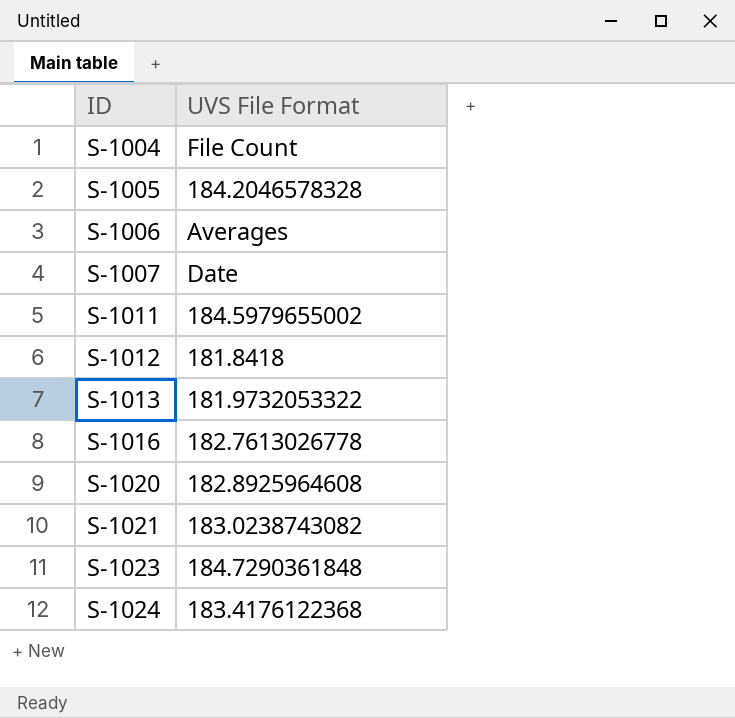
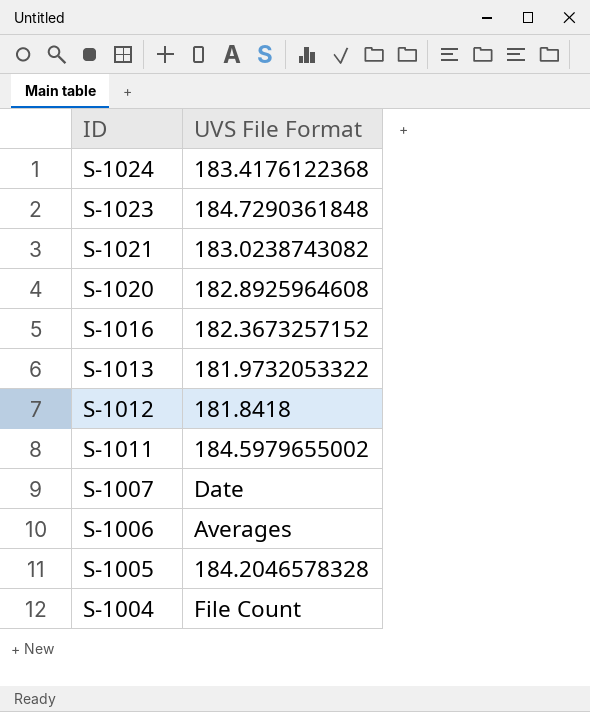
row order: ID ascending -> ID descending
S-1016 | UVS File Format: 182.7613026778 -> 182.3673257152

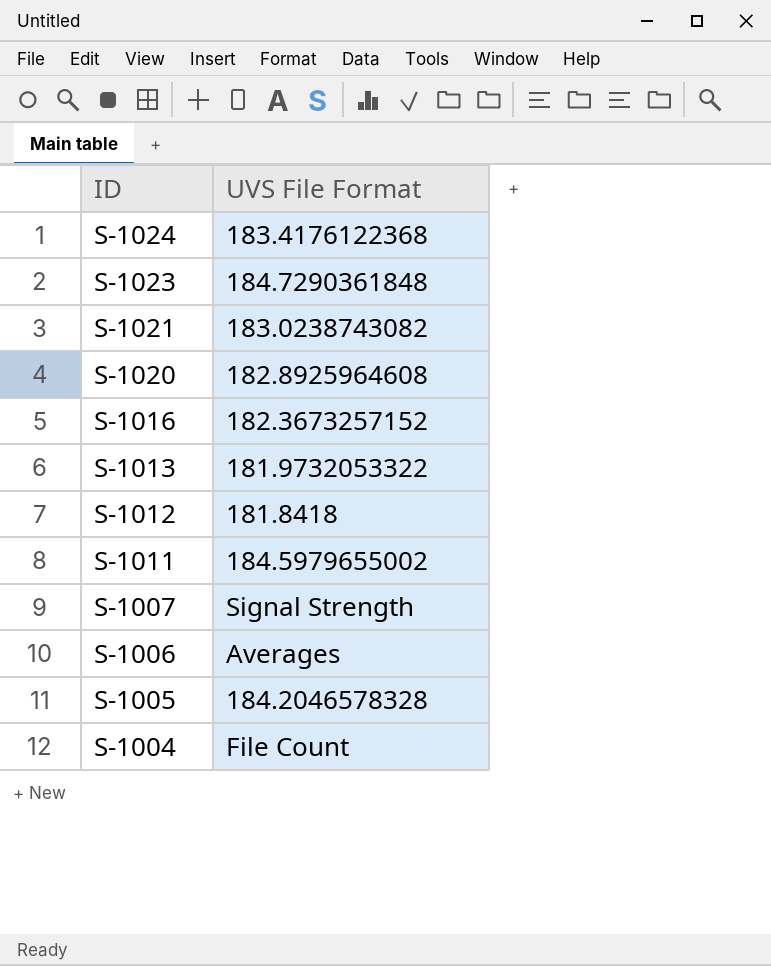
S-1007 | UVS File Format: Date -> Signal Strength

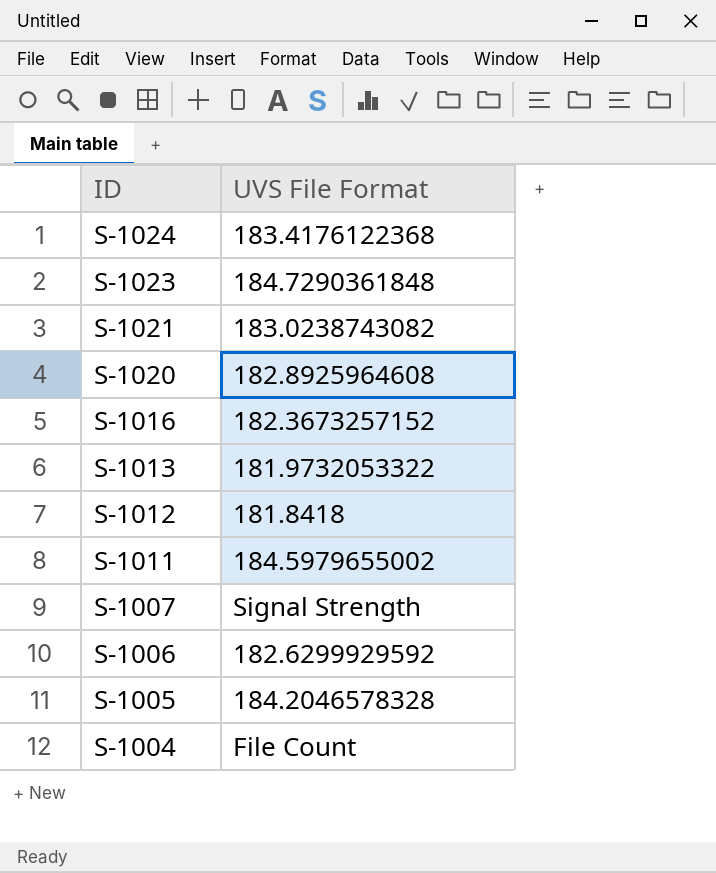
S-1006 | UVS File Format: Averages -> 182.6299929592

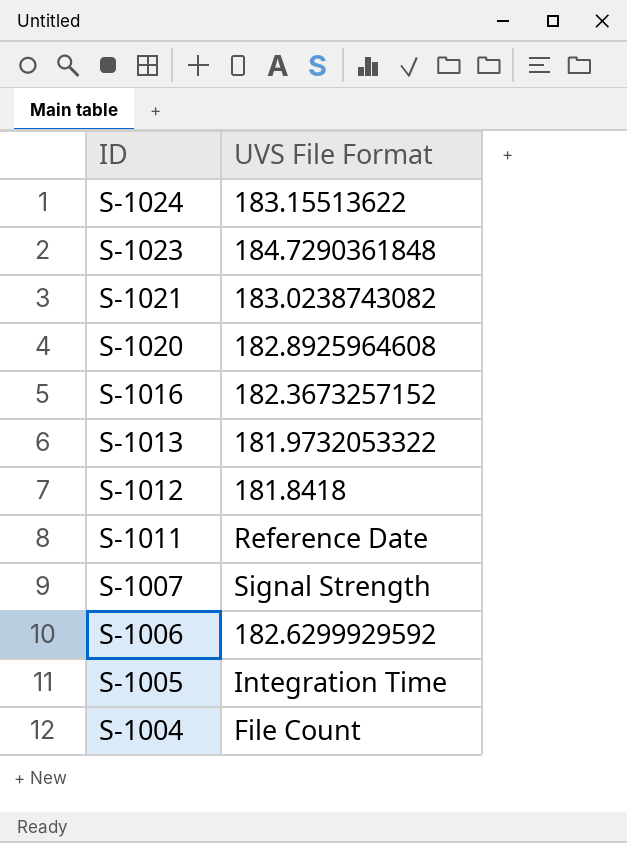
S-1024 | UVS File Format: 183.4176122368 -> 183.15513622
S-1011 | UVS File Format: 184.5979655002 -> Reference Date
S-1005 | UVS File Format: 184.2046578328 -> Integration Time

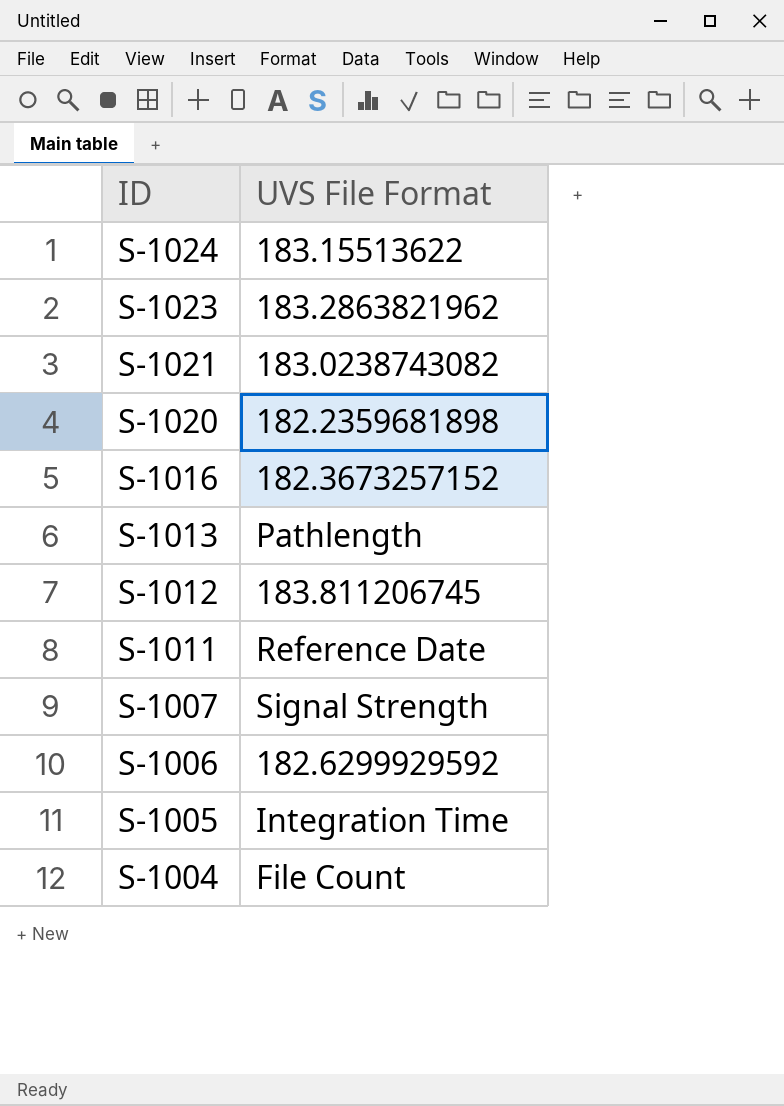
S-1023 | UVS File Format: 184.7290361848 -> 183.2863821962
S-1020 | UVS File Format: 182.8925964608 -> 182.2359681898
S-1013 | UVS File Format: 181.9732053322 -> Pathlength
S-1012 | UVS File Format: 181.8418 -> 183.811206745

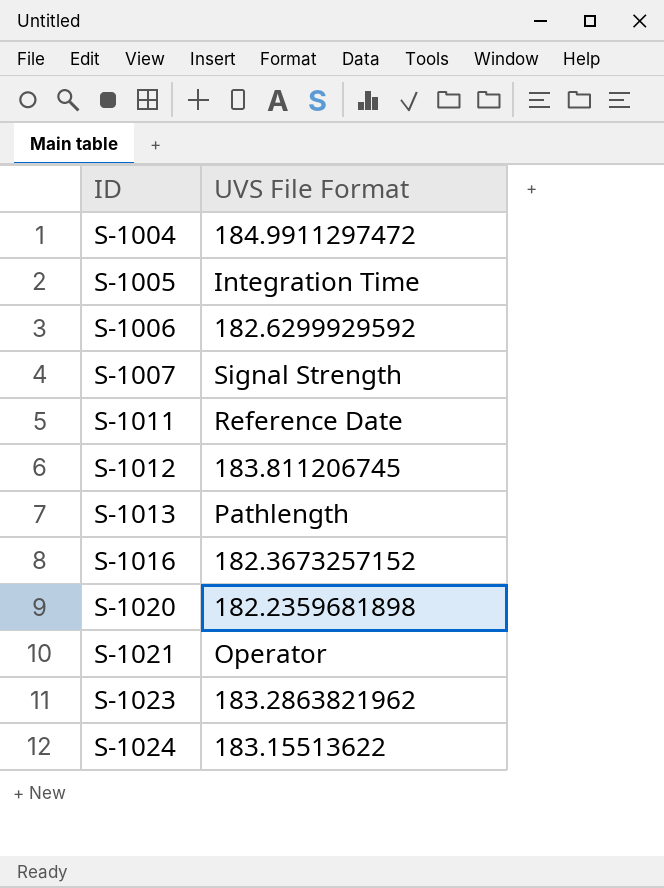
row order: ID descending -> ID ascending
S-1004 | UVS File Format: File Count -> 184.9911297472
S-1021 | UVS File Format: 183.0238743082 -> Operator

